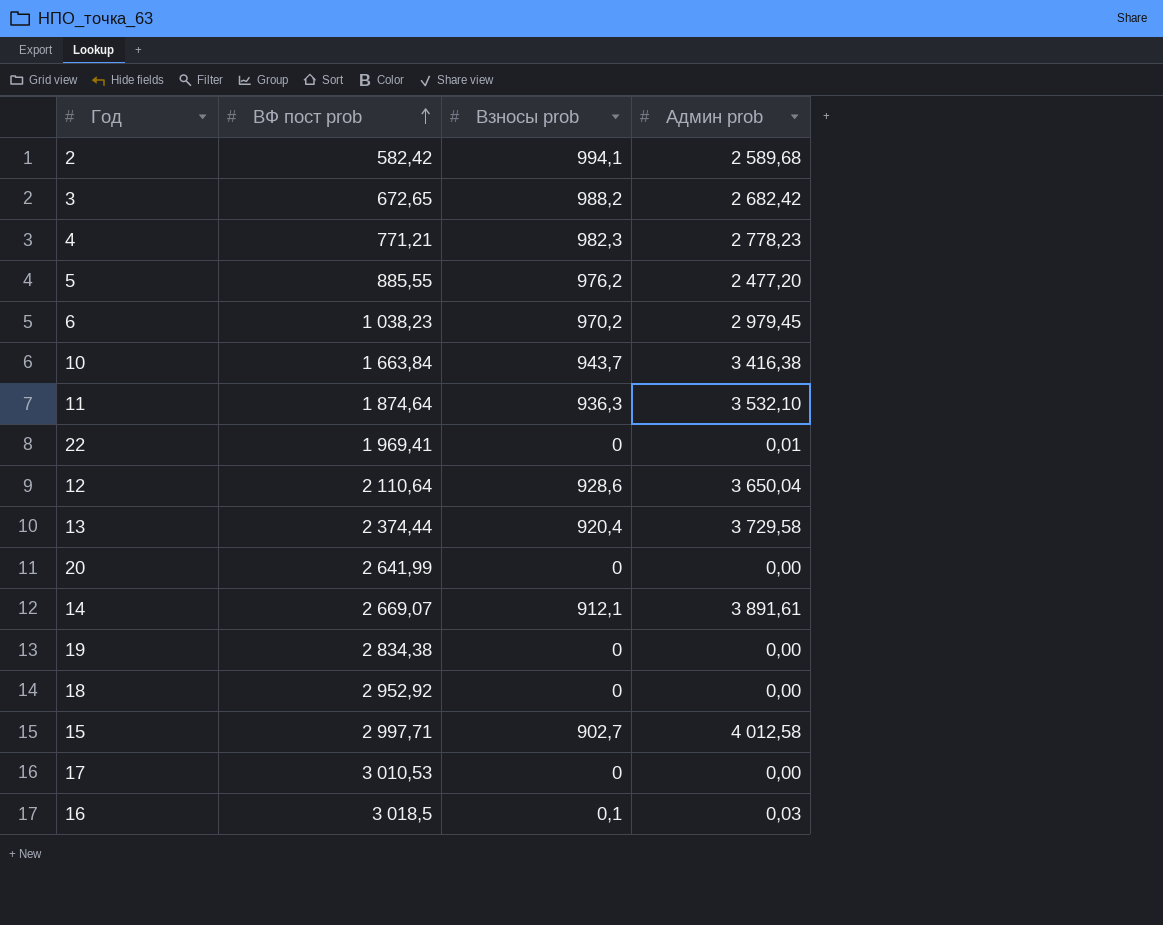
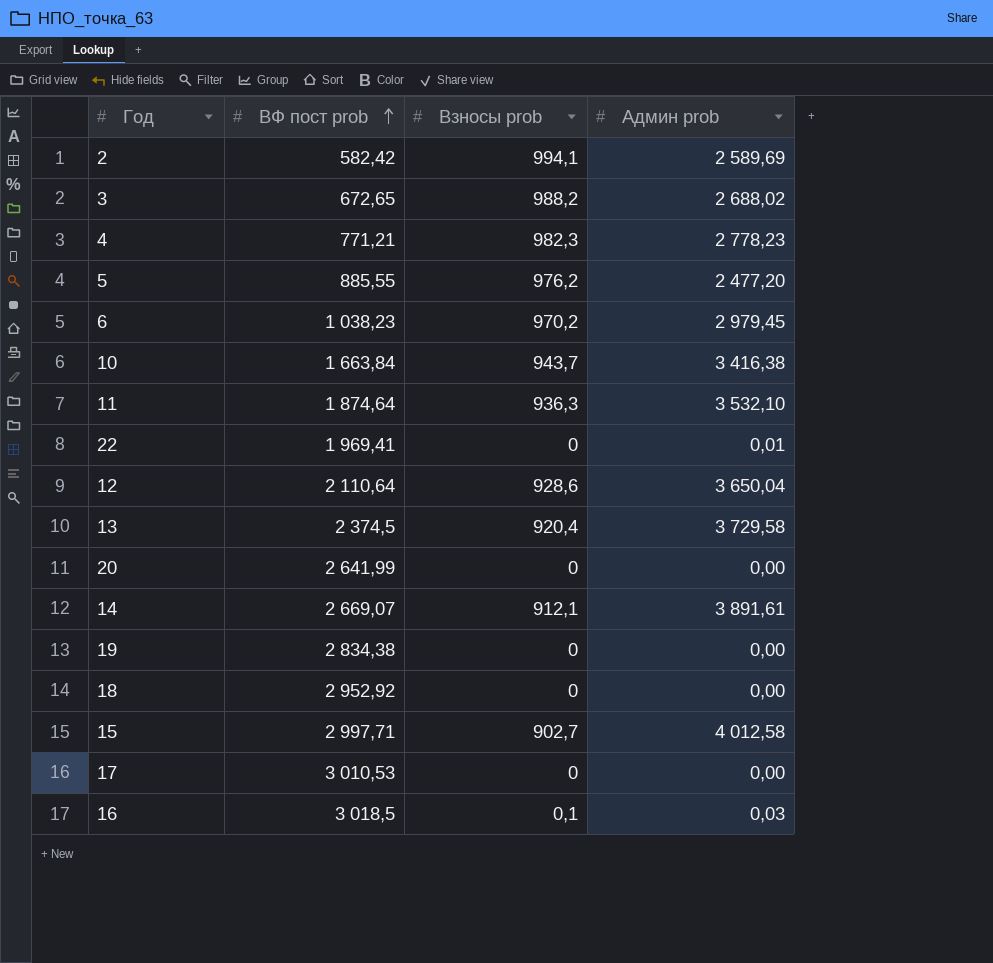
2 | Админ prob: 2 589,68 -> 2 589,69
3 | Админ prob: 2 682,42 -> 2 688,02
13 | ВФ пост prob: 2 374,44 -> 2 374,5

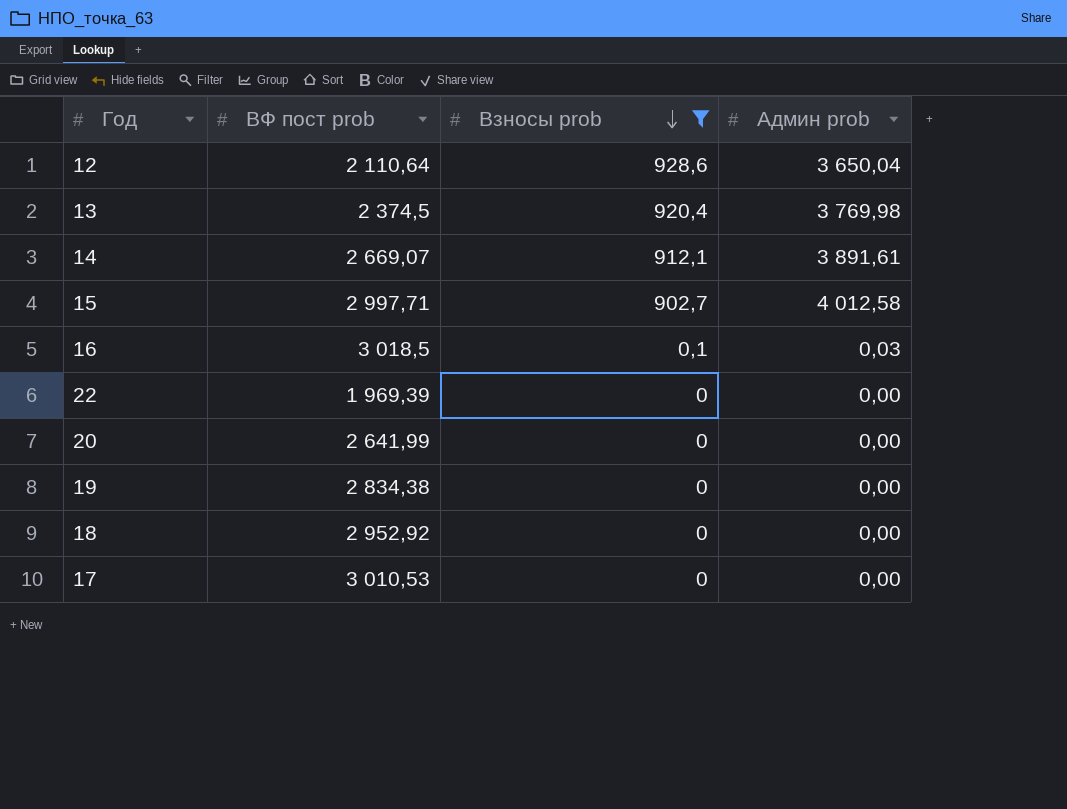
filter: none -> Взносы prob <= 928,6
row order: ВФ пост prob ascending -> Взносы prob descending
13 | Админ prob: 3 729,58 -> 3 769,98
22 | ВФ пост prob: 1 969,41 -> 1 969,39
22 | Админ prob: 0,01 -> 0,00

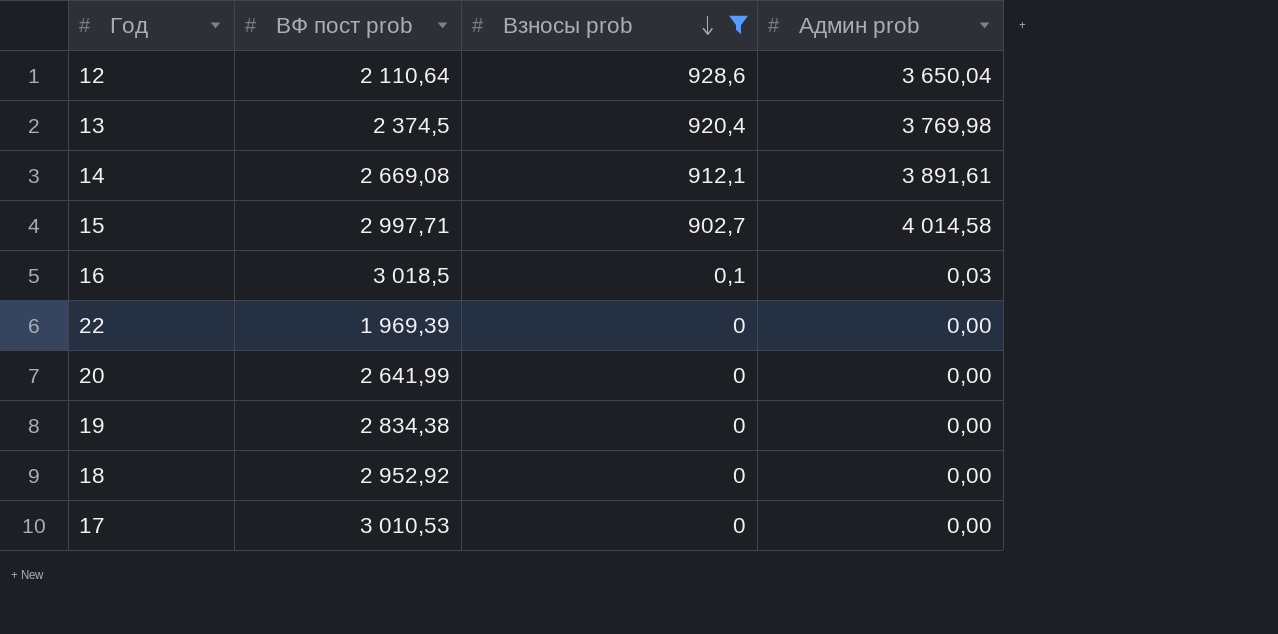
14 | ВФ пост prob: 2 669,07 -> 2 669,08
15 | Админ prob: 4 012,58 -> 4 014,58

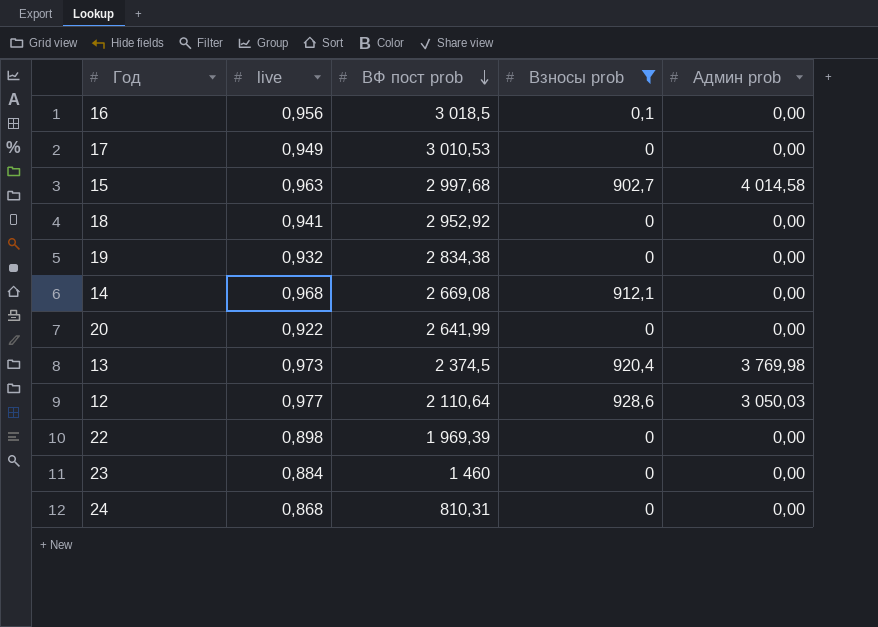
row order: Взносы prob descending -> ВФ пост prob descending
column live | position: none -> 2
16 | Админ prob: 0,03 -> 0,00
15 | ВФ пост prob: 2 997,71 -> 2 997,68
14 | Админ prob: 3 891,61 -> 0,00
12 | Админ prob: 3 650,04 -> 3 050,03
row 23: none -> 0,884 | 1 460 | 0 | 0,00
row 24: none -> 0,868 | 810,31 | 0 | 0,00

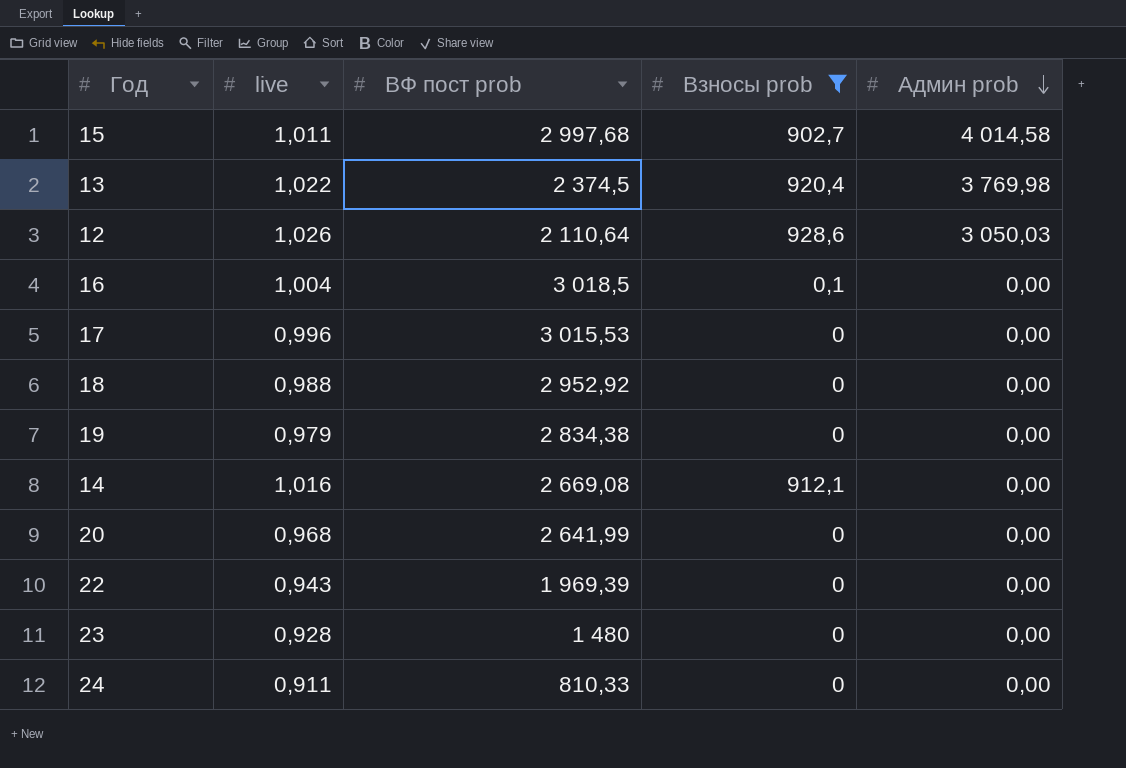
row order: ВФ пост prob descending -> Админ prob descending
15 | live: 0,963 -> 1,011
13 | live: 0,973 -> 1,022
12 | live: 0,977 -> 1,026
16 | live: 0,956 -> 1,004
17 | live: 0,949 -> 0,996
17 | ВФ пост prob: 3 010,53 -> 3 015,53
18 | live: 0,941 -> 0,988
19 | live: 0,932 -> 0,979
14 | live: 0,968 -> 1,016
20 | live: 0,922 -> 0,968
22 | live: 0,898 -> 0,943
23 | live: 0,884 -> 0,928
23 | ВФ пост prob: 1 460 -> 1 480
24 | live: 0,868 -> 0,911
24 | ВФ пост prob: 810,31 -> 810,33

